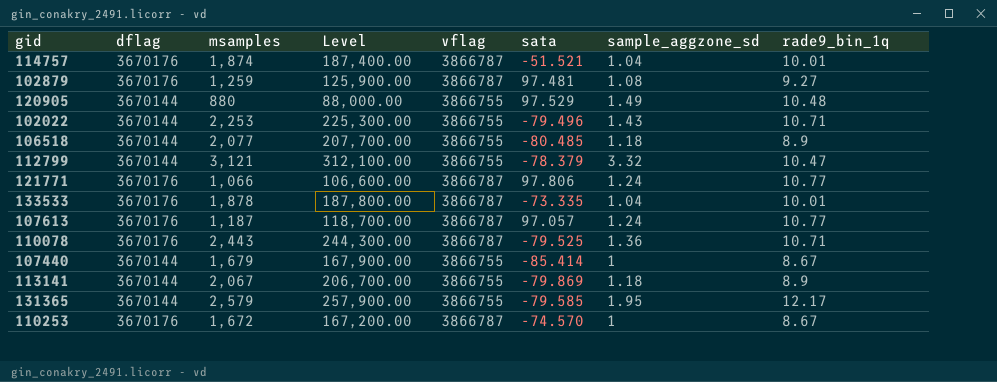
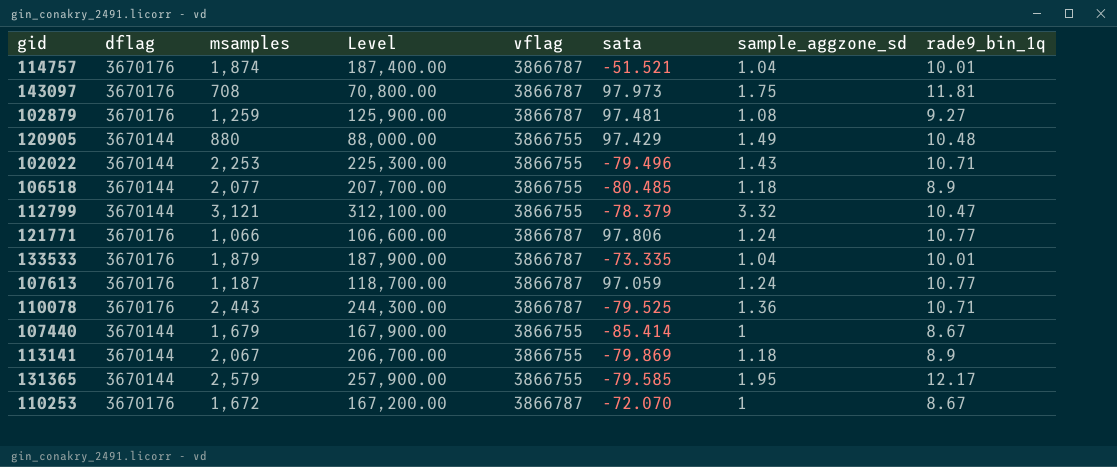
row 143097: none -> 3670176 | 708 | 70,800.00 | 3866787 | 97.973 | 1.75 | 11.81
120905 | sata: 97.529 -> 97.429
133533 | msamples: 1,878 -> 1,879
133533 | Level: 187,800.00 -> 187,900.00
107613 | sata: 97.057 -> 97.059
110253 | sata: -74.570 -> -72.070

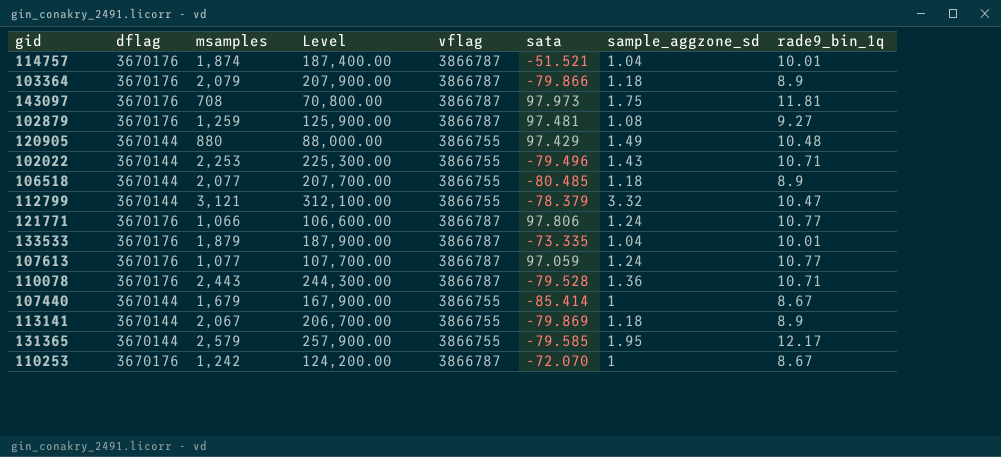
row 103364: none -> 3670176 | 2,079 | 207,900.00 | 3866787 | -79.866 | 1.18 | 8.9
107613 | msamples: 1,187 -> 1,077
107613 | Level: 118,700.00 -> 107,700.00
110078 | sata: -79.525 -> -79.528
110253 | msamples: 1,672 -> 1,242
110253 | Level: 167,200.00 -> 124,200.00

